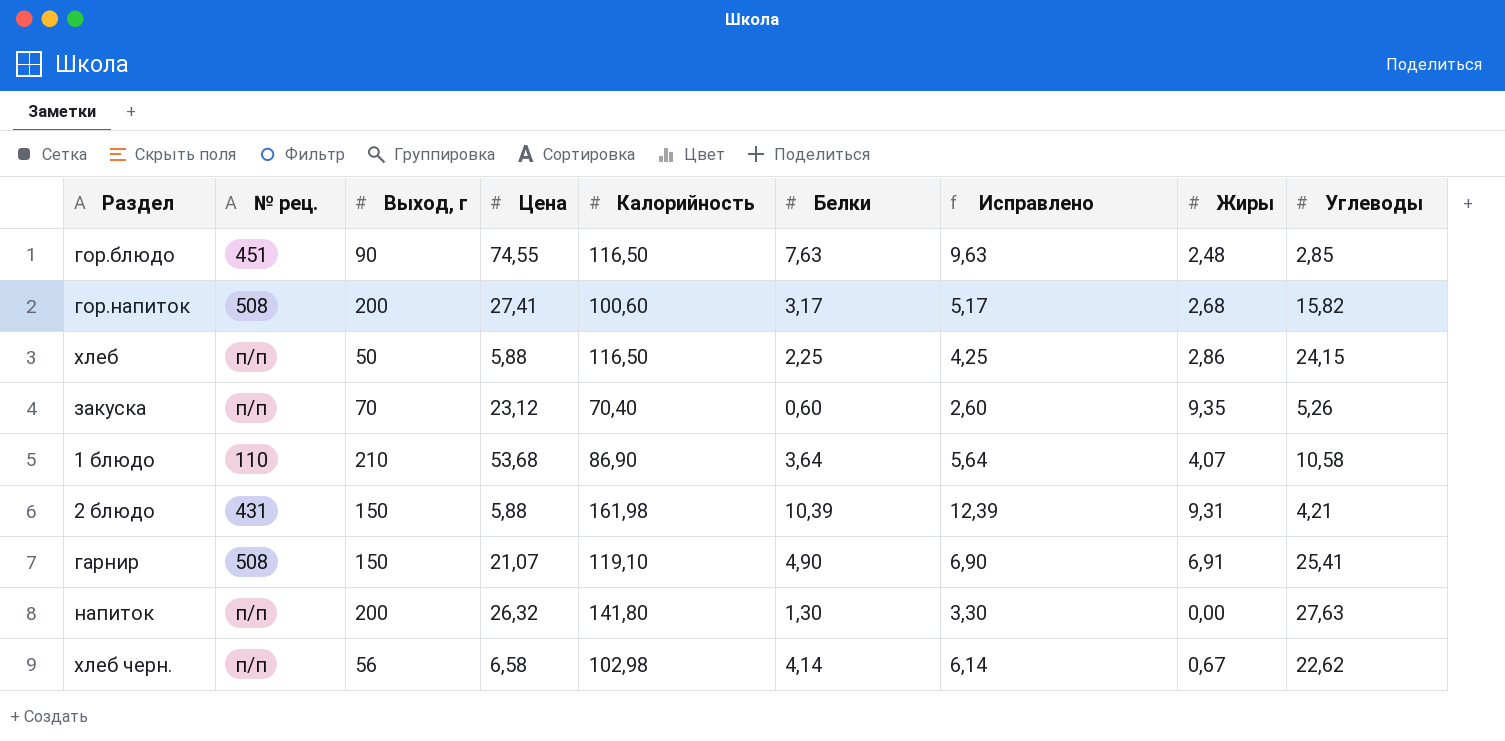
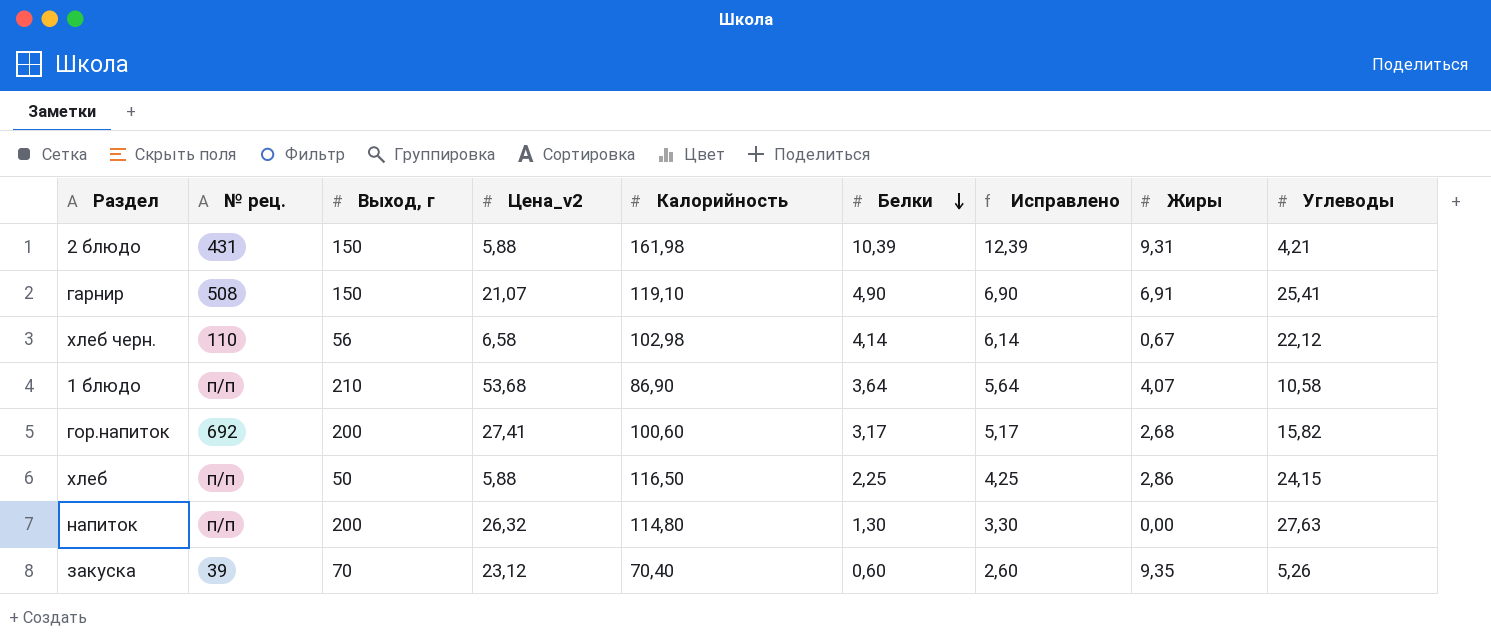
row order: none -> Белки descending
column name: Цена -> Цена_v2
row гор.блюдо: 451 | 90 | 74,55 | 116,50 | 7,63 | 9,63 | 2,48 | 2,85 -> none
хлеб черн. | № рец.: п/п -> 110
хлеб черн. | Углеводы: 22,62 -> 22,12
1 блюдо | № рец.: 110 -> п/п
гор.напиток | № рец.: 508 -> 692
напиток | Калорийность: 141,80 -> 114,80
закуска | № рец.: п/п -> 39

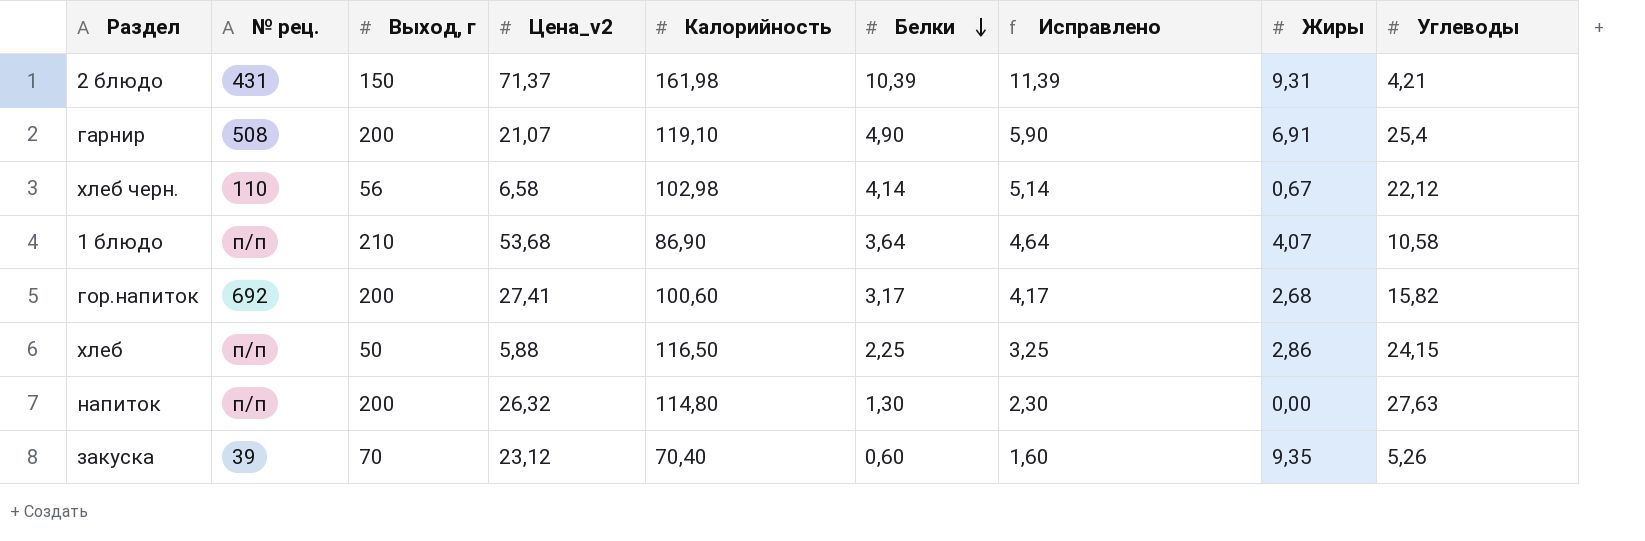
column Исправлено | formula: [Белки] + 2 -> [Белки] + 1
2 блюдо | Цена_v2: 5,88 -> 71,37
гарнир | Выход, г: 150 -> 200
гарнир | Углеводы: 25,41 -> 25,4

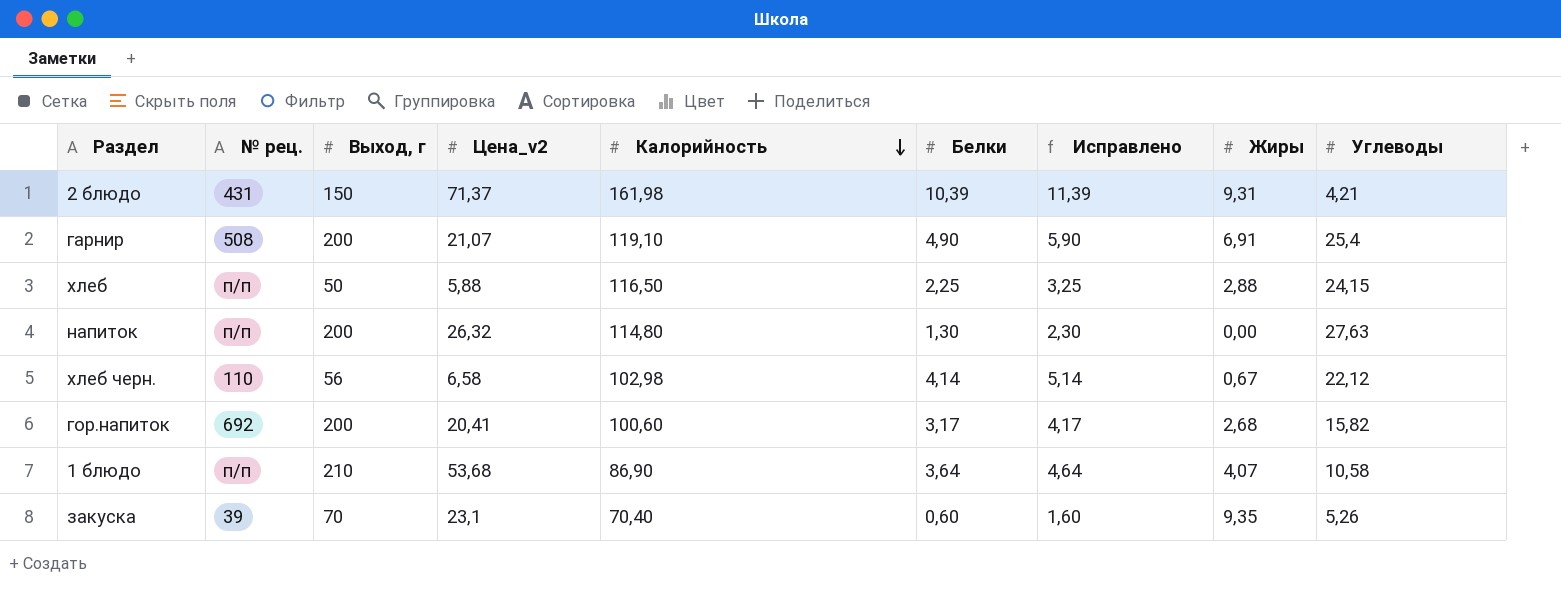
row order: Белки descending -> Калорийность descending
хлеб | Жиры: 2,86 -> 2,88
гор.напиток | Цена_v2: 27,41 -> 20,41
закуска | Цена_v2: 23,12 -> 23,1

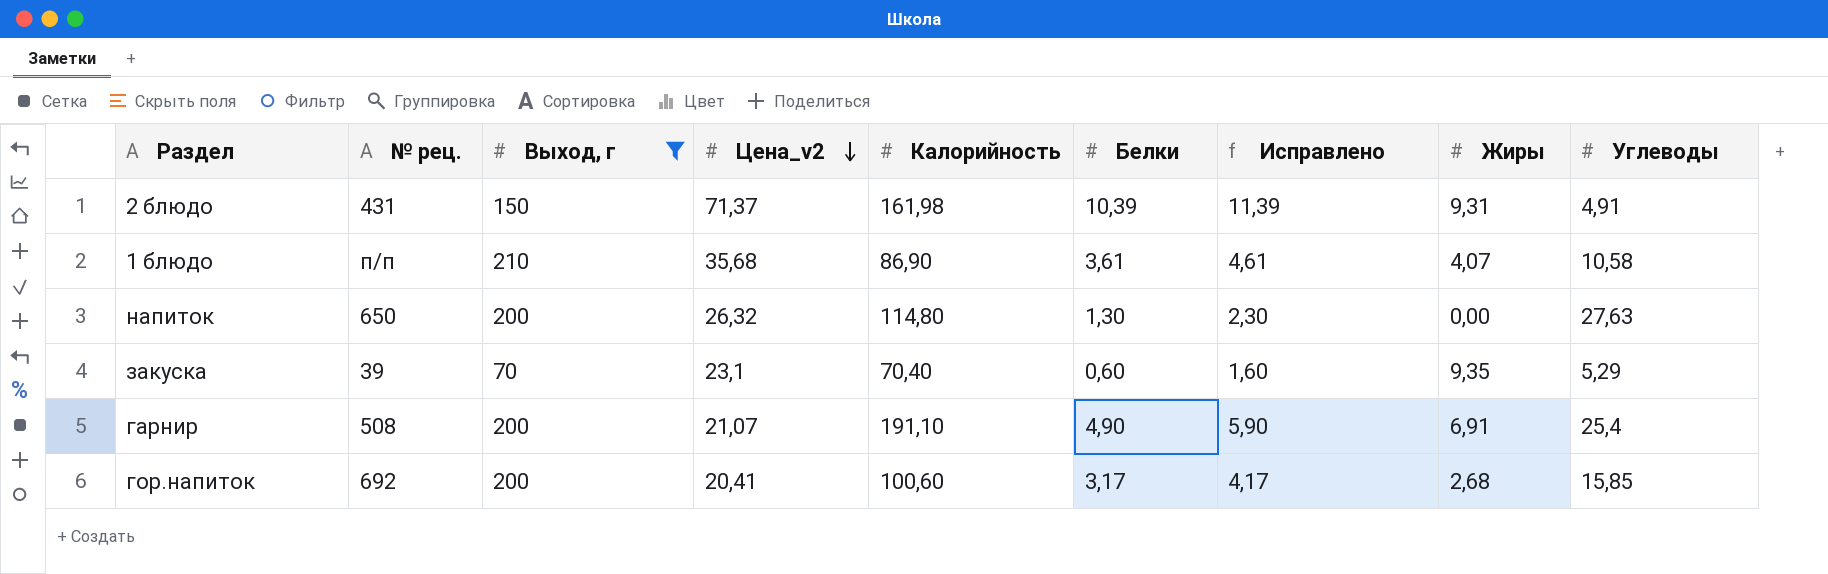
filter: none -> Выход, г >= 70
row order: Калорийность descending -> Цена_v2 descending
2 блюдо | Углеводы: 4,21 -> 4,91
1 блюдо | Цена_v2: 53,68 -> 35,68
1 блюдо | Белки: 3,64 -> 3,61
1 блюдо | Исправлено: 4,64 -> 4,61
напиток | № рец.: п/п -> 650
закуска | Углеводы: 5,26 -> 5,29
гарнир | Калорийность: 119,10 -> 191,10
гор.напиток | Углеводы: 15,82 -> 15,85

